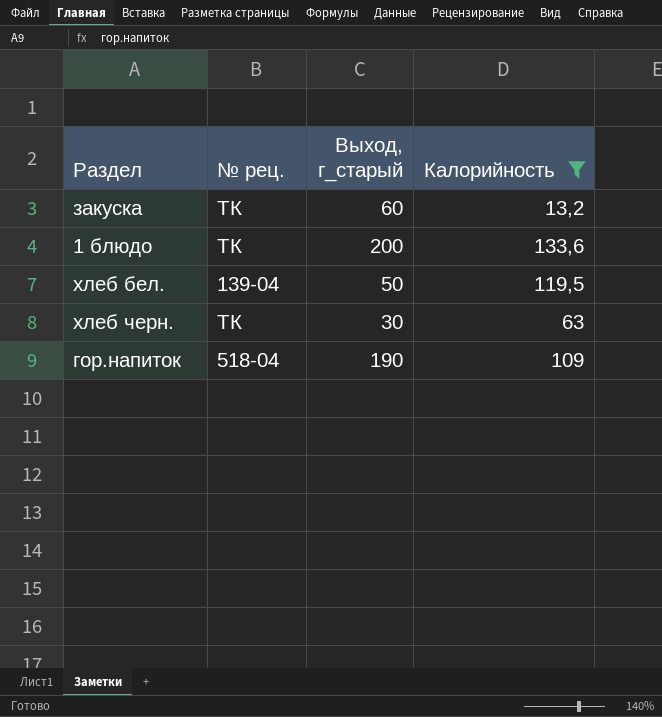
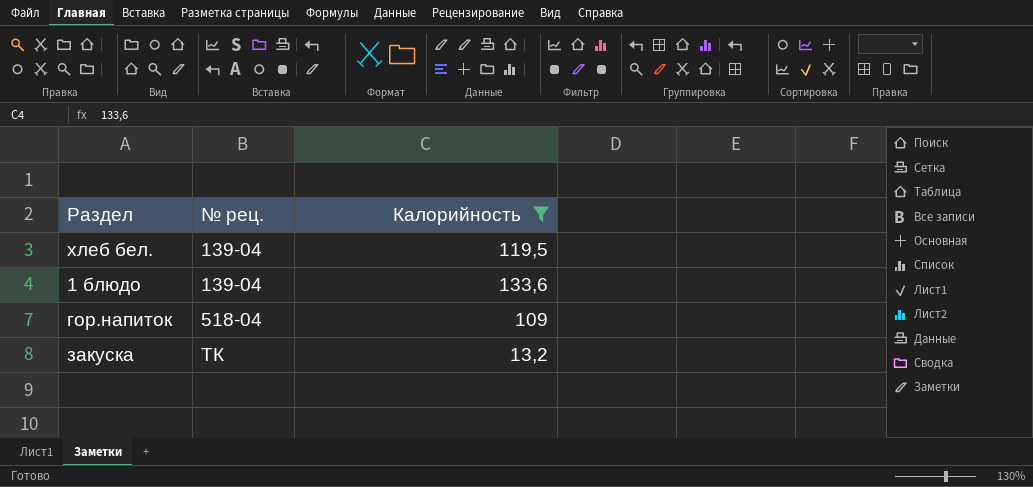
row order: none -> № рец. ascending
column Выход, г_старый | position: 3 -> none
row хлеб черн.: ТК | 30 | 63 -> none
1 блюдо | № рец.: ТК -> 139-04

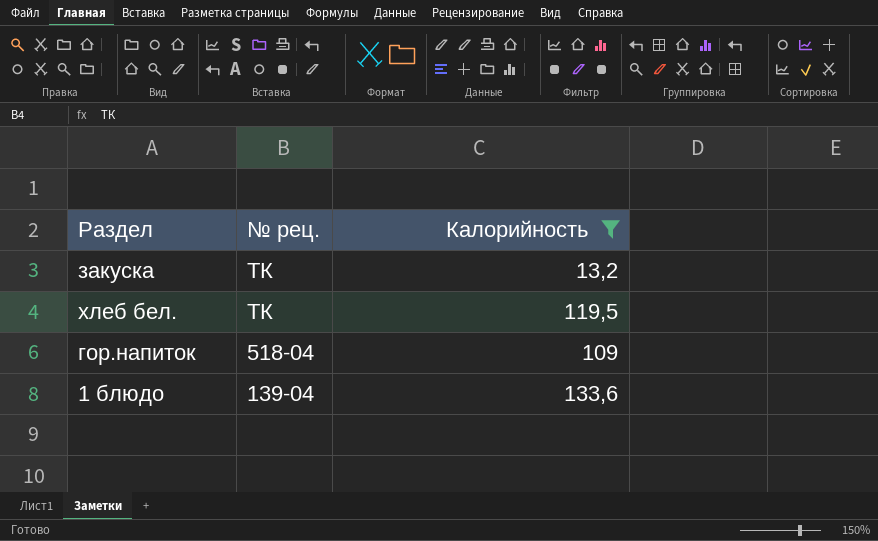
row order: № рец. ascending -> № рец. descending
хлеб бел. | № рец.: 139-04 -> ТК

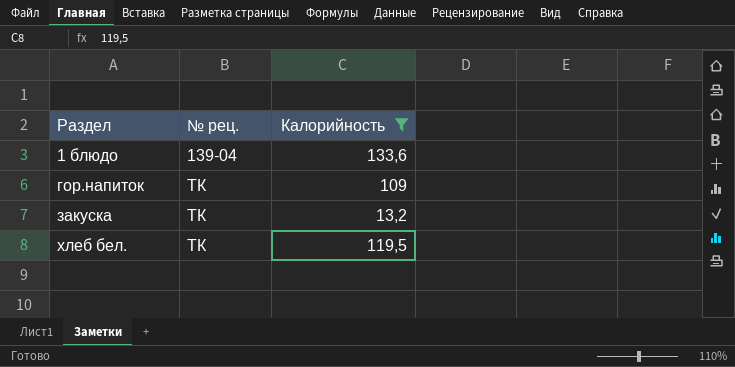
row order: № рец. descending -> Раздел ascending
гор.напиток | № рец.: 518-04 -> ТК

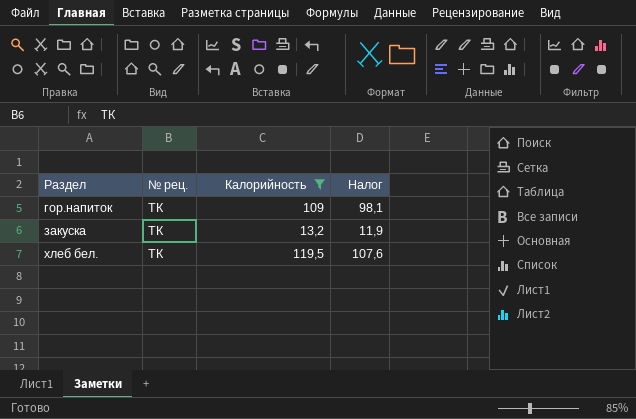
column Налог | formula: none -> [Калорийность] * 0,9
row 1 блюдо: 139-04 | 133,6 -> none

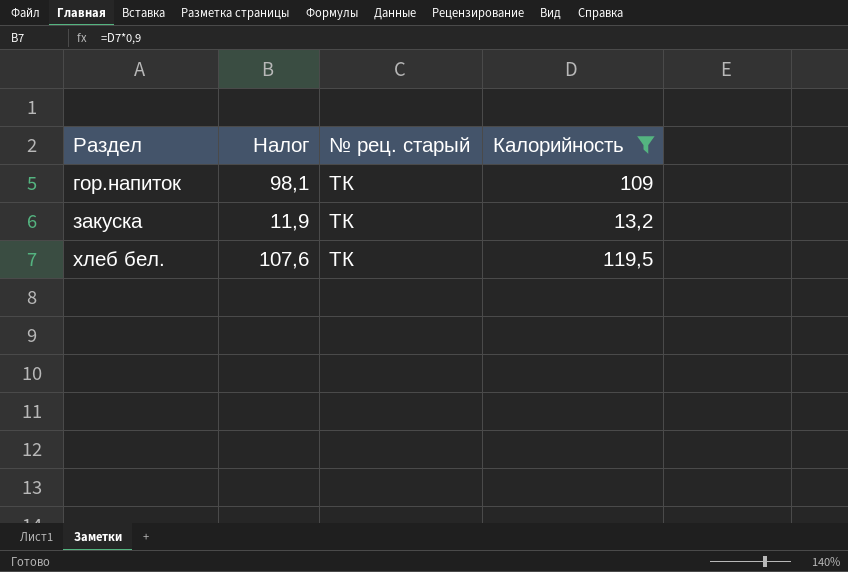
column Налог | position: 4 -> 2
column name: № рец. -> № рец. старый

